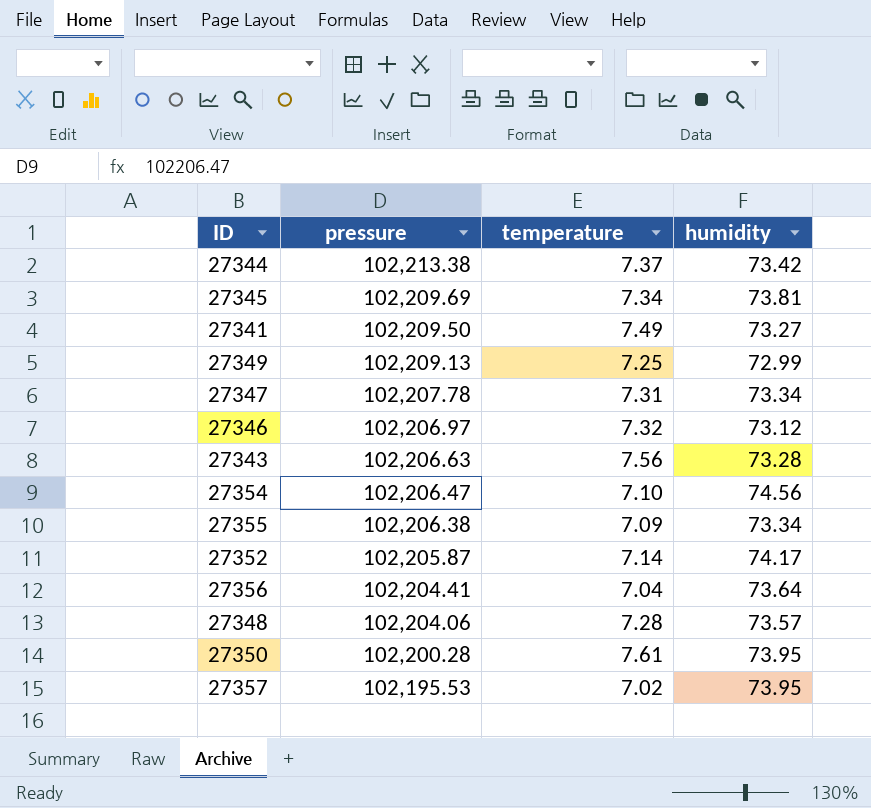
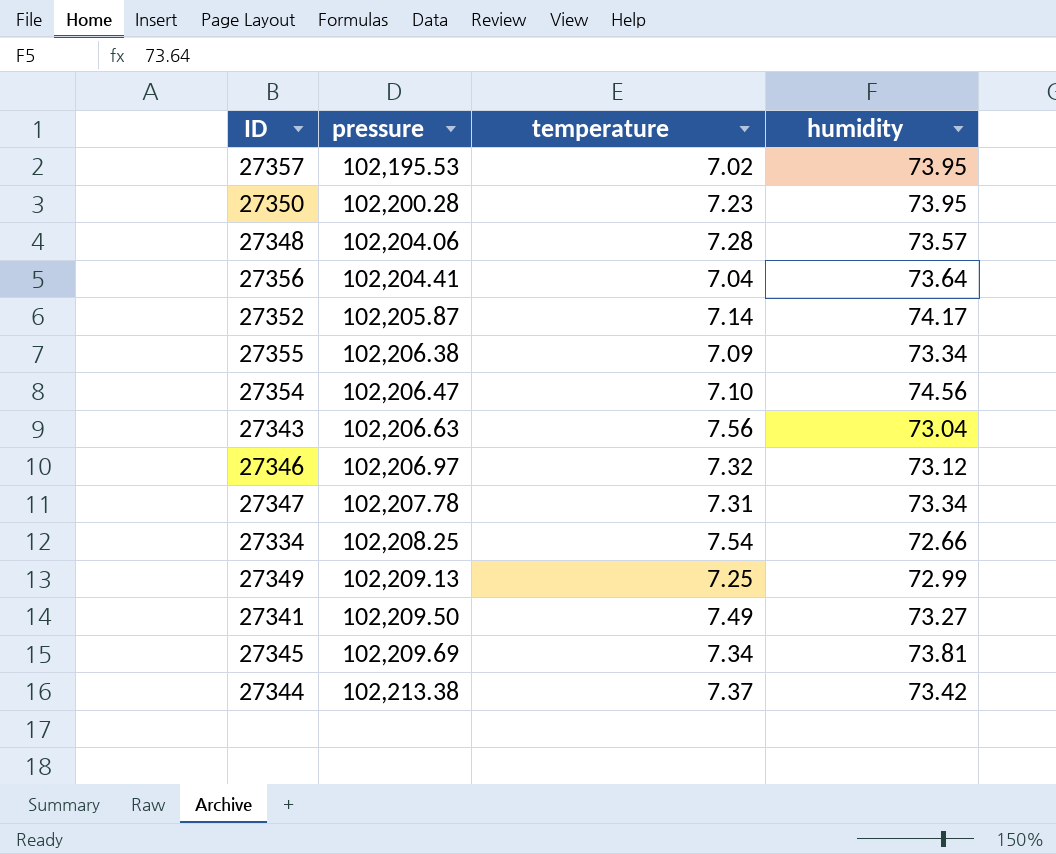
row order: pressure descending -> pressure ascending
27350 | temperature: 7.61 -> 7.23
27343 | humidity: 73.28 -> 73.04
row 27334: none -> 102,208.25 | 7.54 | 72.66

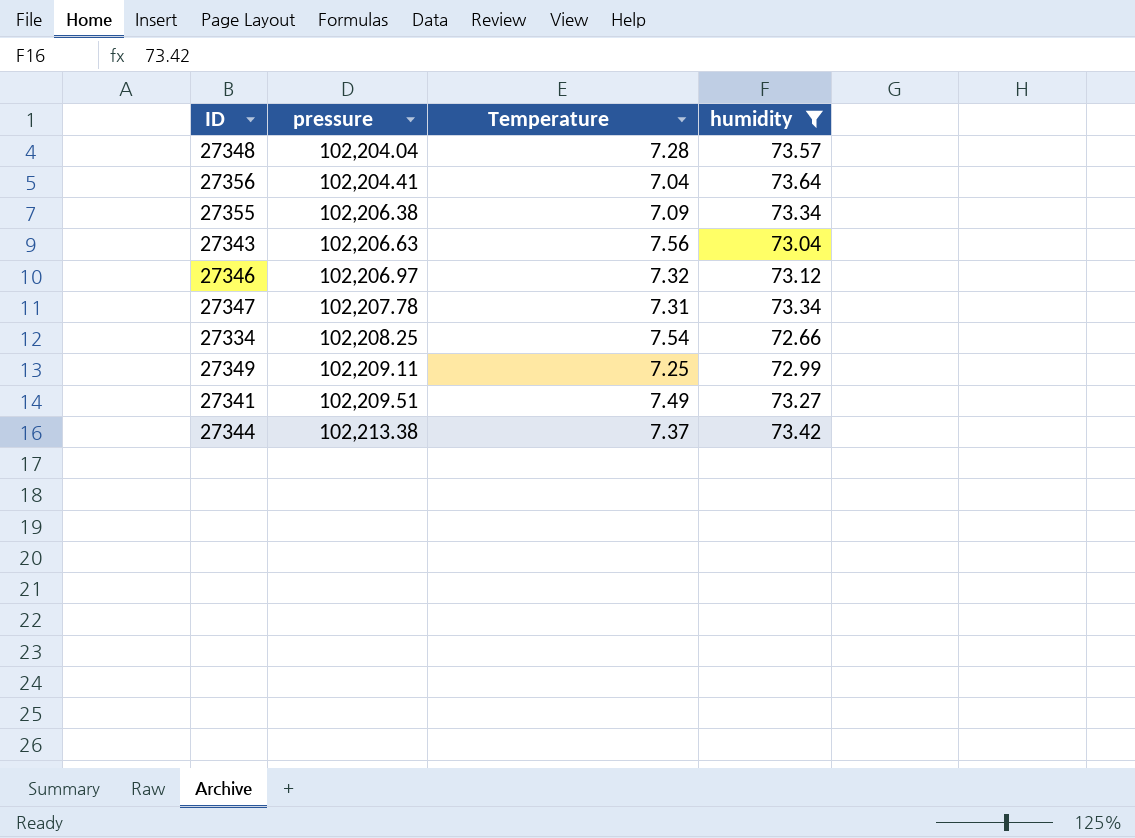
filter: none -> humidity <= 73.64
column name: temperature -> Temperature
27348 | pressure: 102,204.06 -> 102,204.04
27349 | pressure: 102,209.13 -> 102,209.11
27341 | pressure: 102,209.50 -> 102,209.51

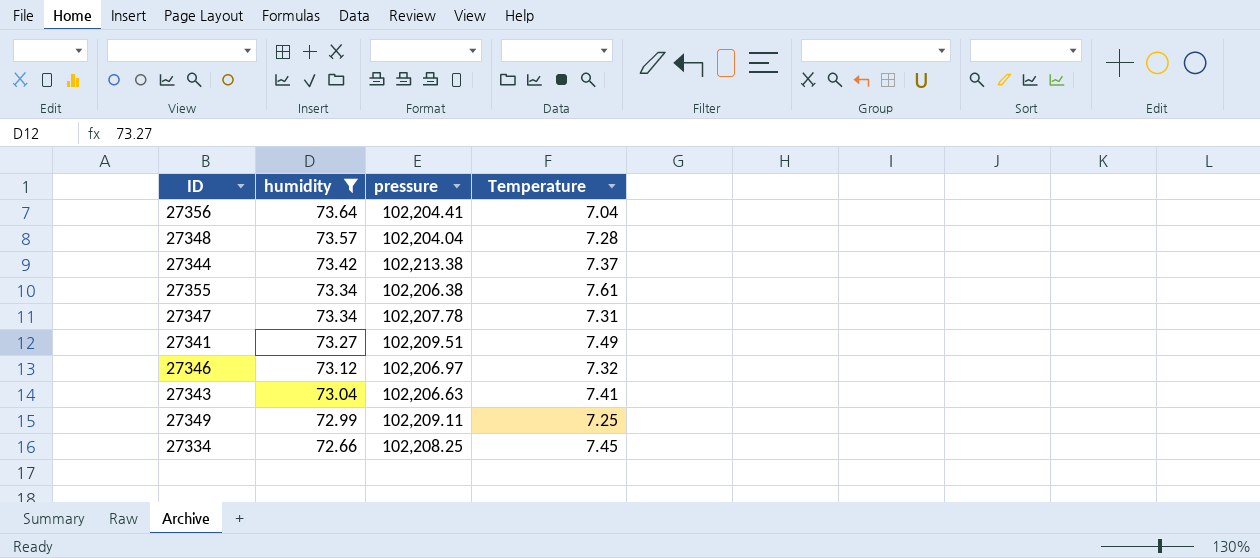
row order: pressure ascending -> humidity descending
column humidity | position: 4 -> 2
27355 | Temperature: 7.09 -> 7.61
27343 | Temperature: 7.56 -> 7.41
27334 | Temperature: 7.54 -> 7.45

